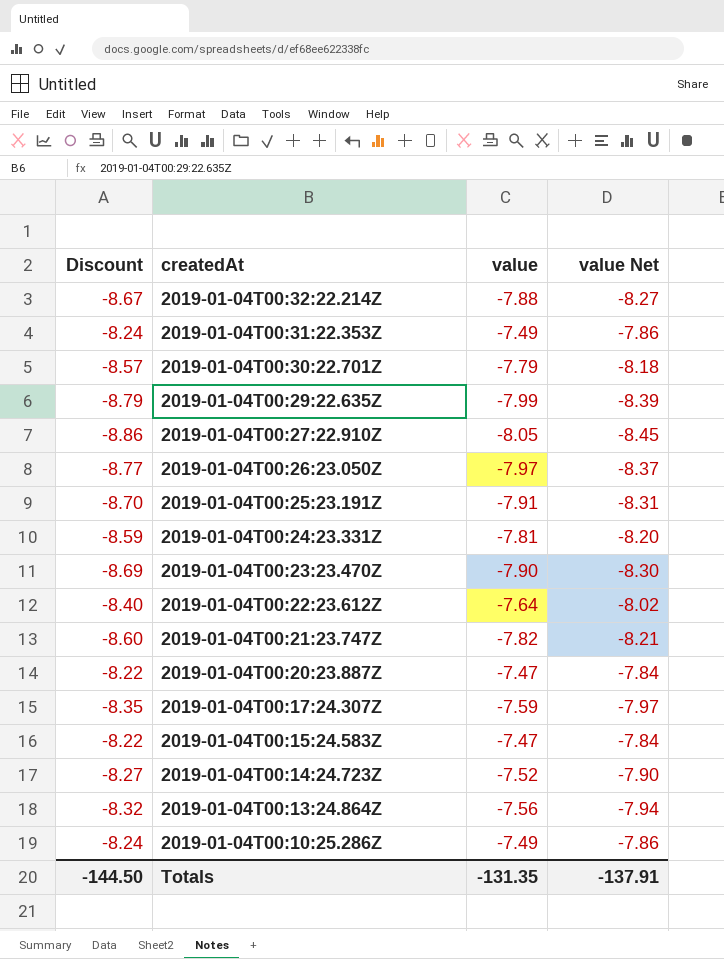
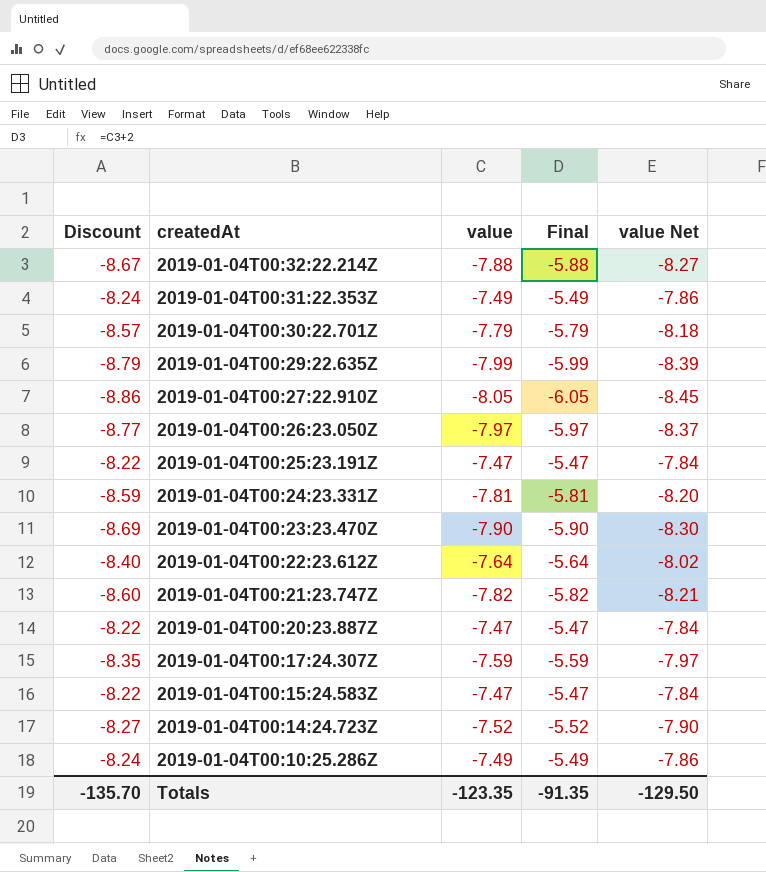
column Final | formula: none -> [value] + 2
row 2019-01-04T00:13:24.864Z: -8.32 | -7.56 | -7.94 -> none
2019-01-04T00:25:23.191Z | Discount: -8.70 -> -8.22
2019-01-04T00:25:23.191Z | value: -7.91 -> -7.47
2019-01-04T00:25:23.191Z | value Net: -8.31 -> -7.84
Totals | Discount: -144.50 -> -135.70
Totals | value: -131.35 -> -123.35
Totals | value Net: -137.91 -> -129.50

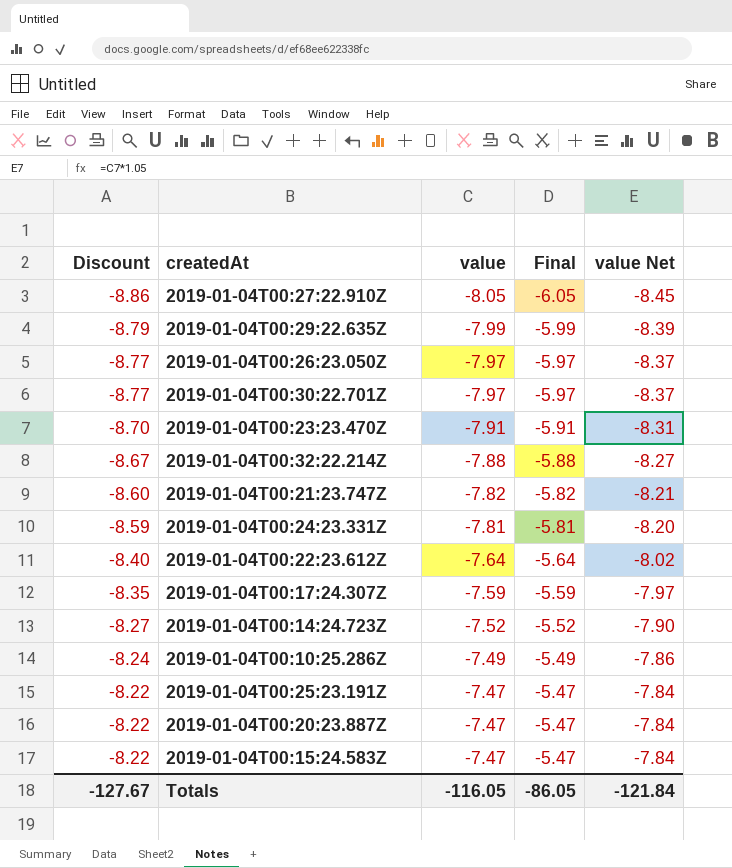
row order: createdAt descending -> Discount ascending
row 2019-01-04T00:31:22.353Z: -8.24 | -7.49 | -5.49 | -7.86 -> none
2019-01-04T00:30:22.701Z | Discount: -8.57 -> -8.77
2019-01-04T00:30:22.701Z | value: -7.79 -> -7.97
2019-01-04T00:30:22.701Z | Final: -5.79 -> -5.97
2019-01-04T00:30:22.701Z | value Net: -8.18 -> -8.37
2019-01-04T00:23:23.470Z | Discount: -8.69 -> -8.70
2019-01-04T00:23:23.470Z | value: -7.90 -> -7.91
2019-01-04T00:23:23.470Z | Final: -5.90 -> -5.91
2019-01-04T00:23:23.470Z | value Net: -8.30 -> -8.31
Totals | Discount: -135.70 -> -127.67
Totals | value: -123.35 -> -116.05
Totals | Final: -91.35 -> -86.05
Totals | value Net: -129.50 -> -121.84

